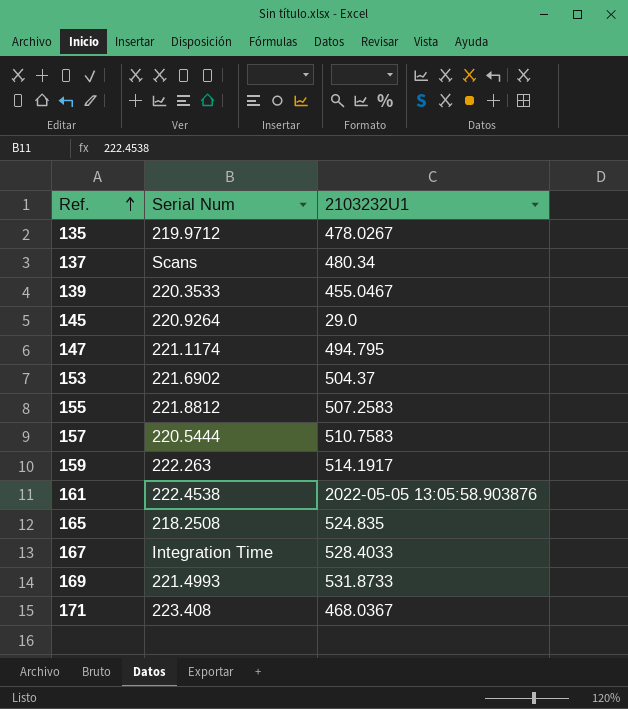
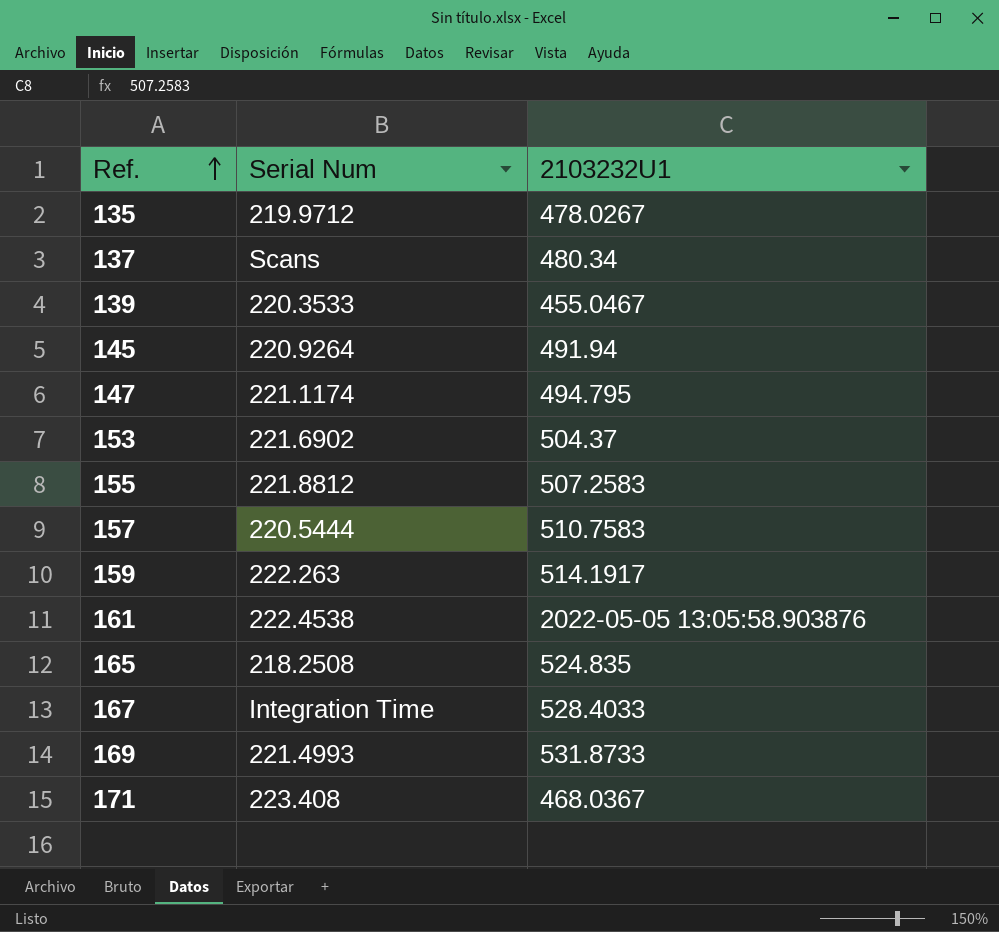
145 | 2103232U1: 29.0 -> 491.94

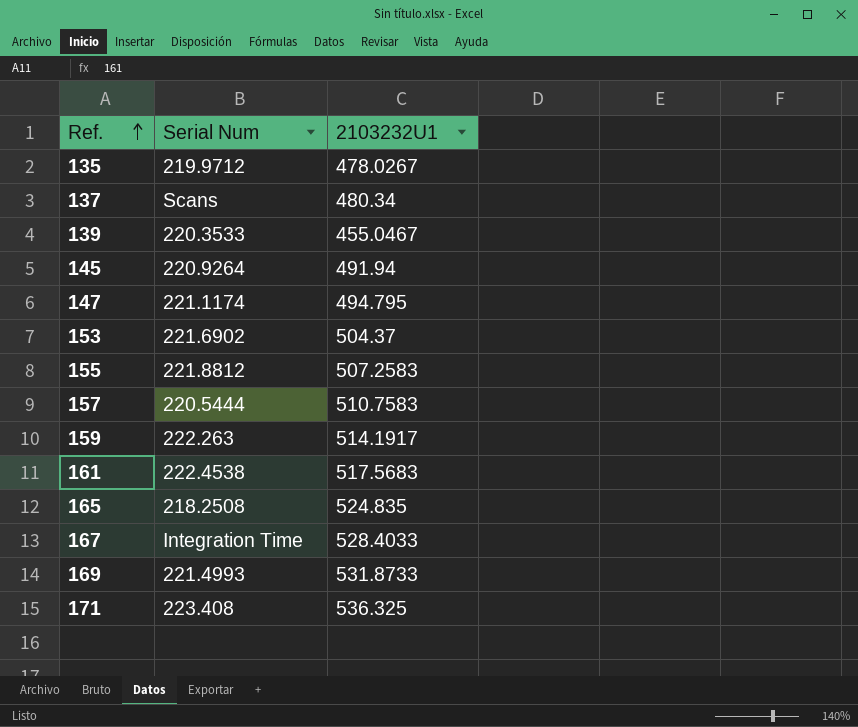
161 | 2103232U1: 2022-05-05 13:05:58.903876 -> 517.5683
171 | 2103232U1: 468.0367 -> 536.325

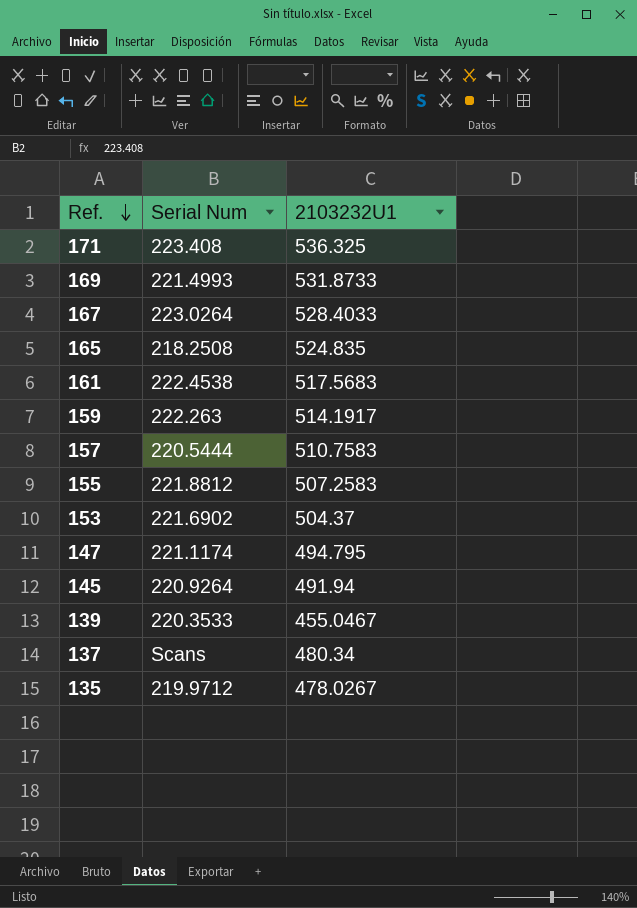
row order: Ref. ascending -> Ref. descending
167 | Serial Num: Integration Time -> 223.0264

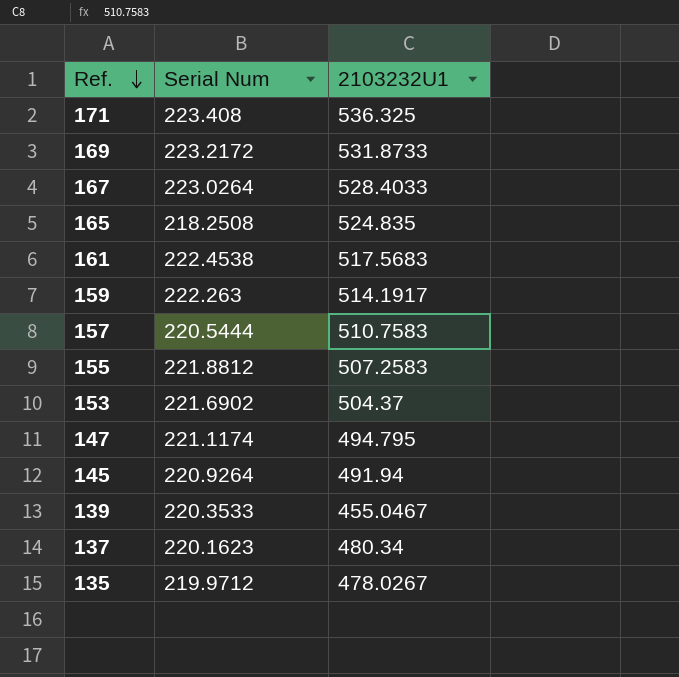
169 | Serial Num: 221.4993 -> 223.2172
137 | Serial Num: Scans -> 220.1623

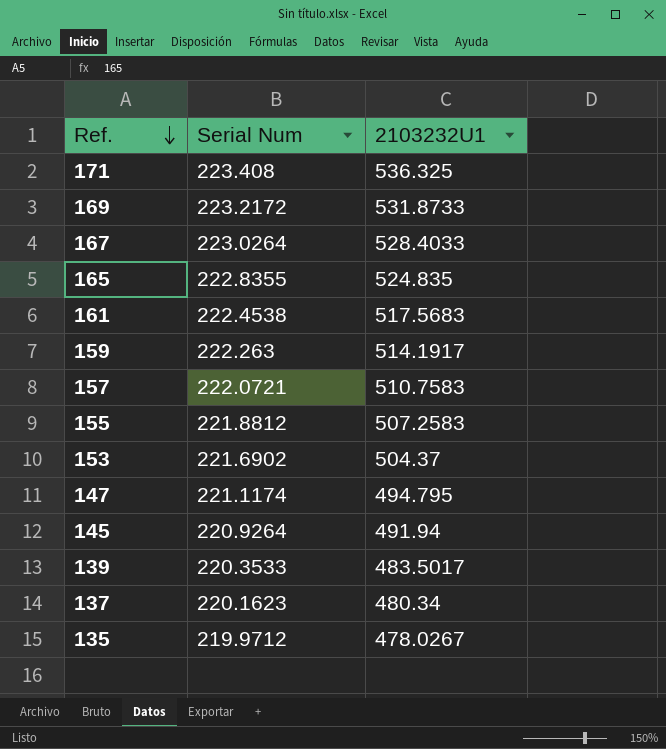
165 | Serial Num: 218.2508 -> 222.8355
157 | Serial Num: 220.5444 -> 222.0721
139 | 2103232U1: 455.0467 -> 483.5017

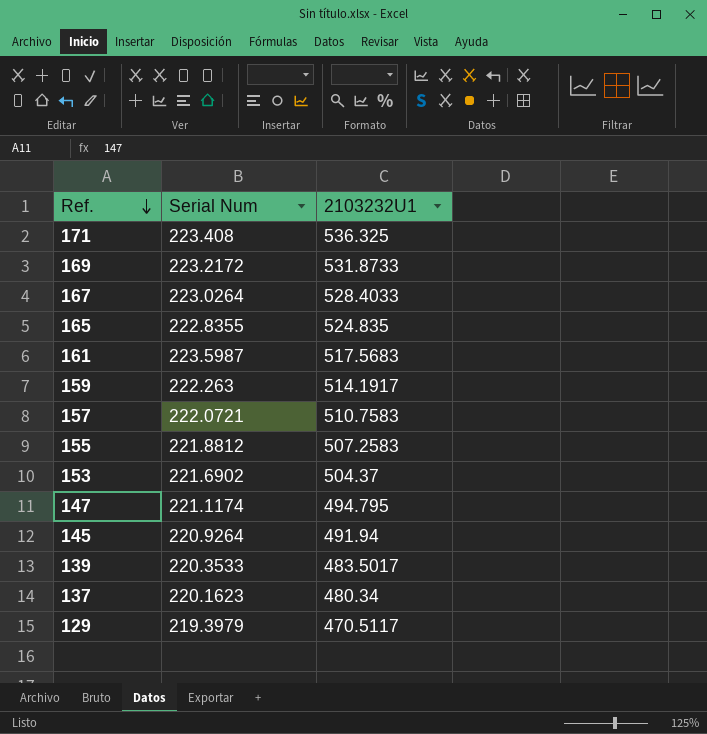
row 135: 219.9712 | 478.0267 -> none
161 | Serial Num: 222.4538 -> 223.5987
row 129: none -> 219.3979 | 470.5117

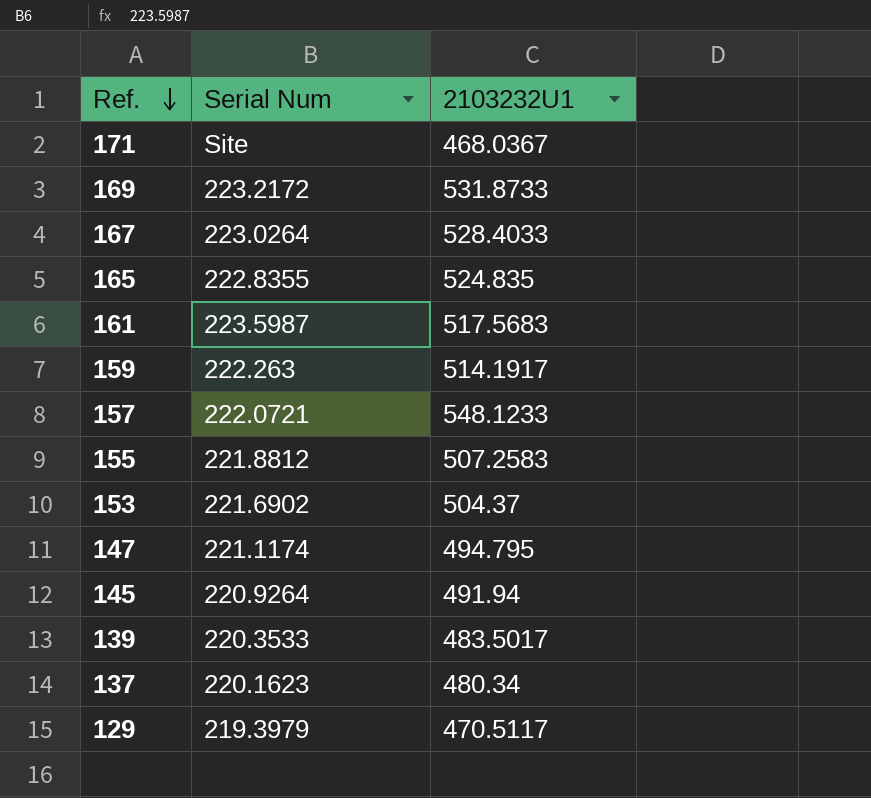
171 | Serial Num: 223.408 -> Site
171 | 2103232U1: 536.325 -> 468.0367
157 | 2103232U1: 510.7583 -> 548.1233

